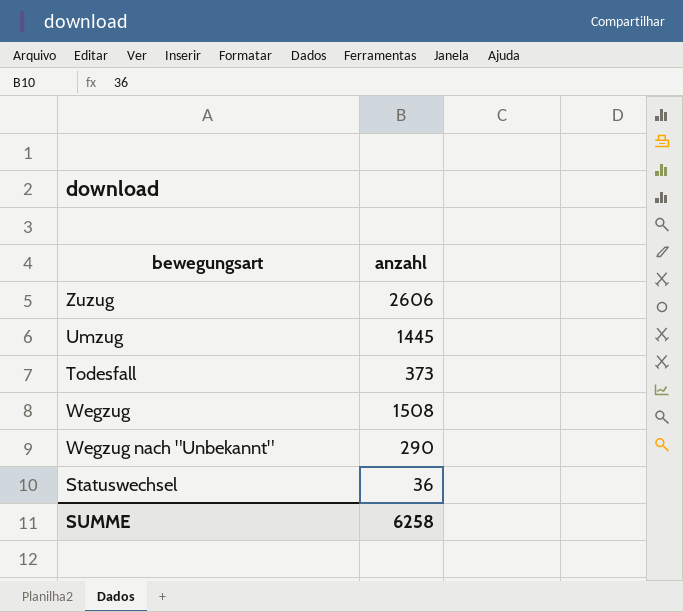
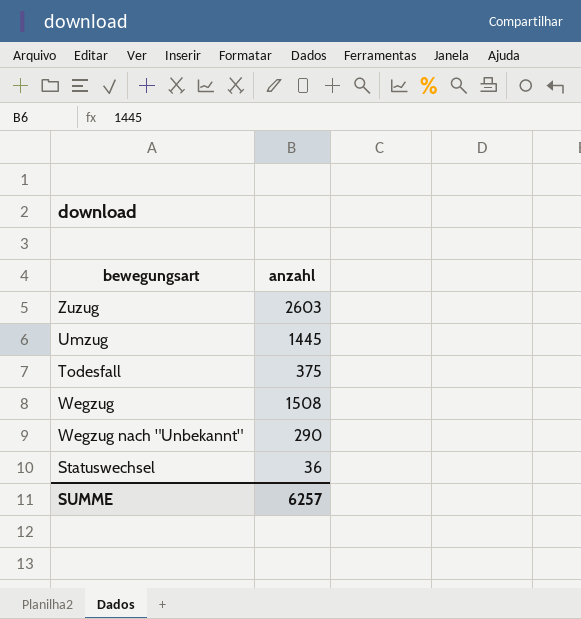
Zuzug | anzahl: 2606 -> 2603
Todesfall | anzahl: 373 -> 375
SUMME | anzahl: 6258 -> 6257

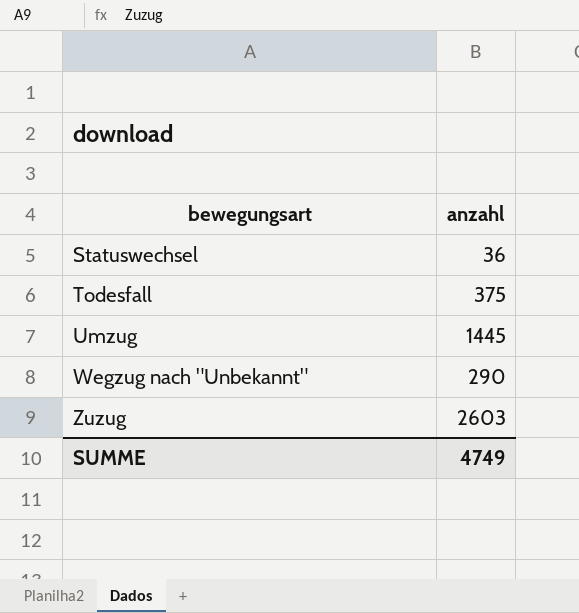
row order: none -> bewegungsart ascending
row Wegzug: 1508 -> none
SUMME | anzahl: 6257 -> 4749

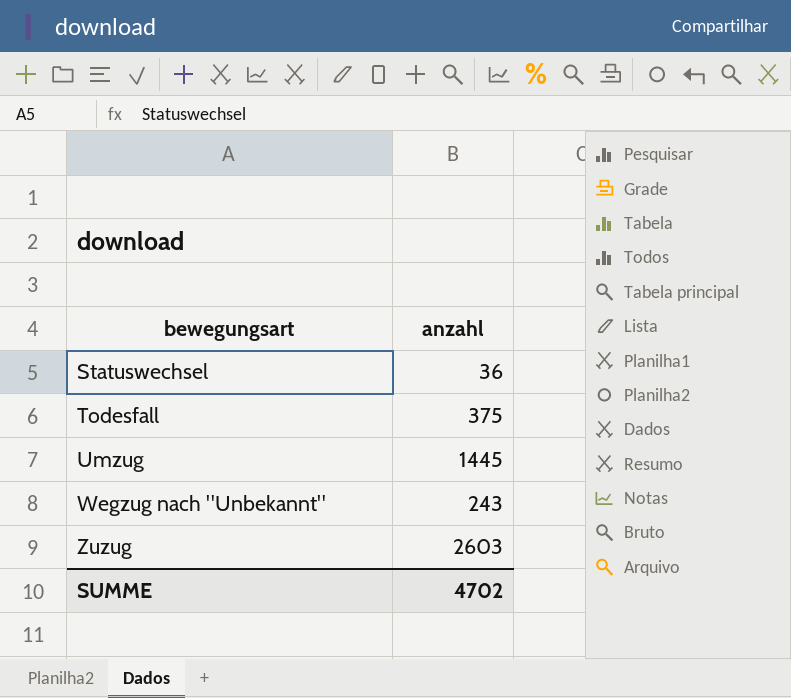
Wegzug nach "Unbekannt" | anzahl: 290 -> 243
SUMME | anzahl: 4749 -> 4702

